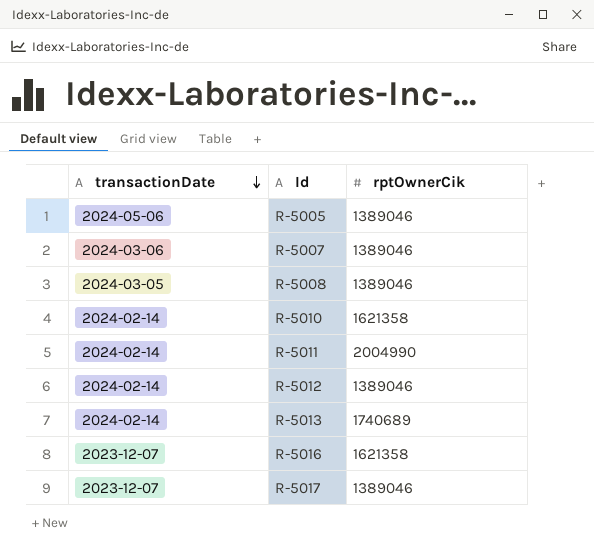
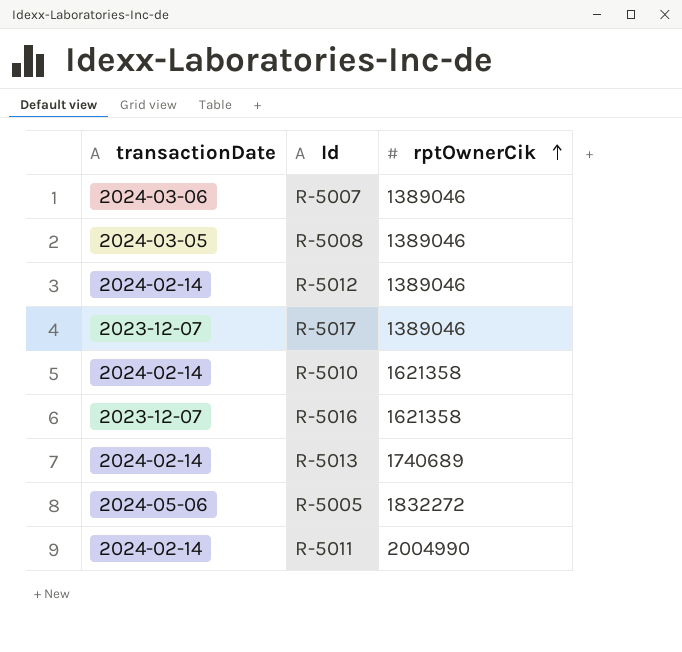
row order: transactionDate descending -> rptOwnerCik ascending
R-5005 | rptOwnerCik: 1389046 -> 1832272

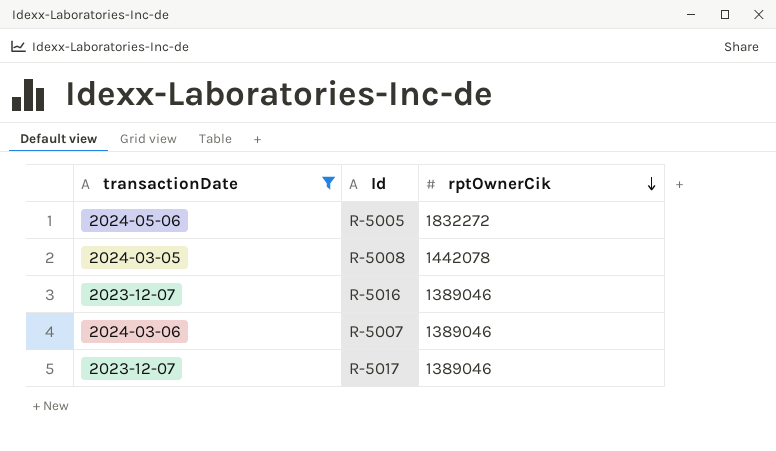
filter: none -> transactionDate != 2024-02-14
row order: rptOwnerCik ascending -> rptOwnerCik descending
R-5008 | rptOwnerCik: 1389046 -> 1442078
R-5016 | rptOwnerCik: 1621358 -> 1389046

